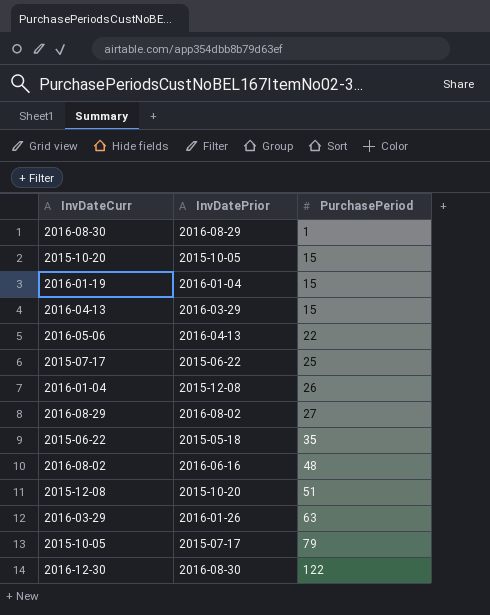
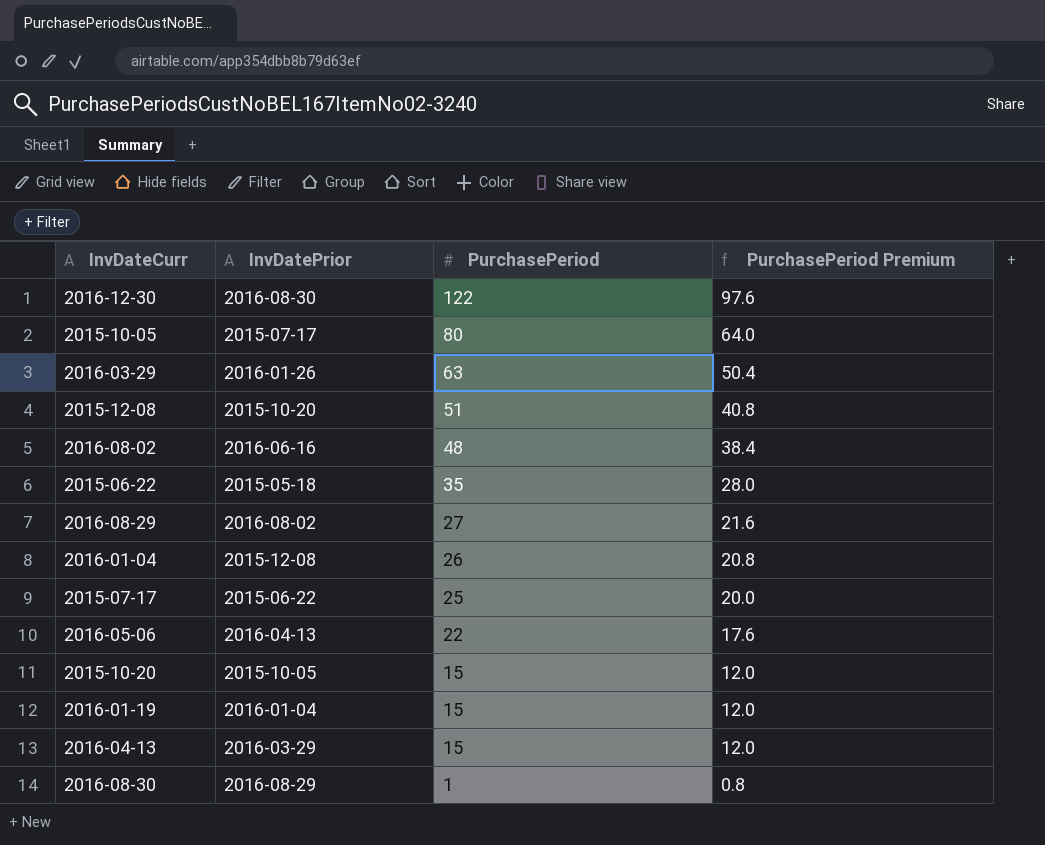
row order: PurchasePeriod ascending -> PurchasePeriod descending
column PurchasePeriod Premium | formula: none -> [PurchasePeriod] * 0.8
2015-10-05 | PurchasePeriod: 79 -> 80

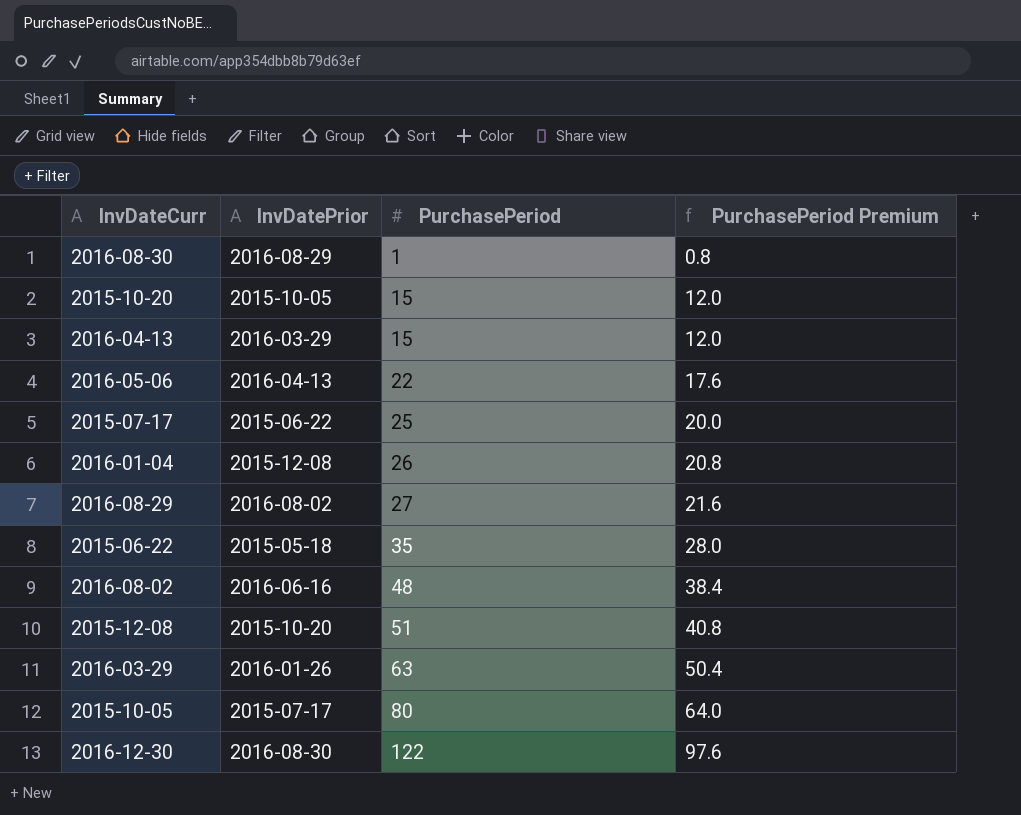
row order: PurchasePeriod descending -> PurchasePeriod ascending
row 2016-01-19: 2016-01-04 | 15 | 12.0 -> none

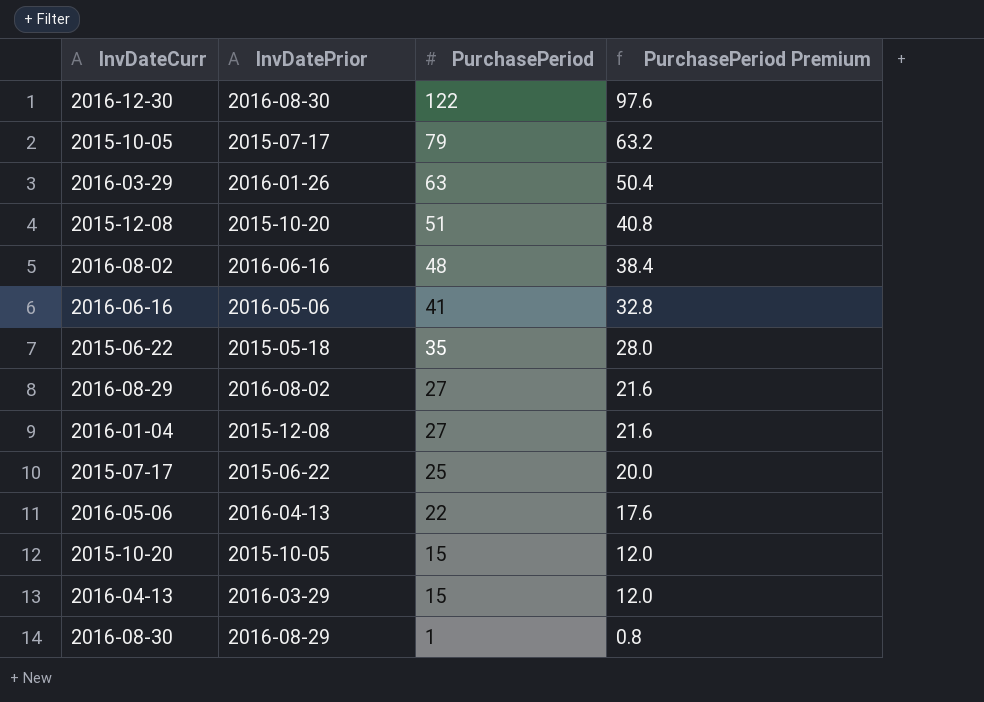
row order: PurchasePeriod ascending -> PurchasePeriod descending
2015-10-05 | PurchasePeriod: 80 -> 79
2015-10-05 | PurchasePeriod Premium: 64.0 -> 63.2
row 2016-06-16: none -> 2016-05-06 | 41 | 32.8
2016-01-04 | PurchasePeriod: 26 -> 27
2016-01-04 | PurchasePeriod Premium: 20.8 -> 21.6

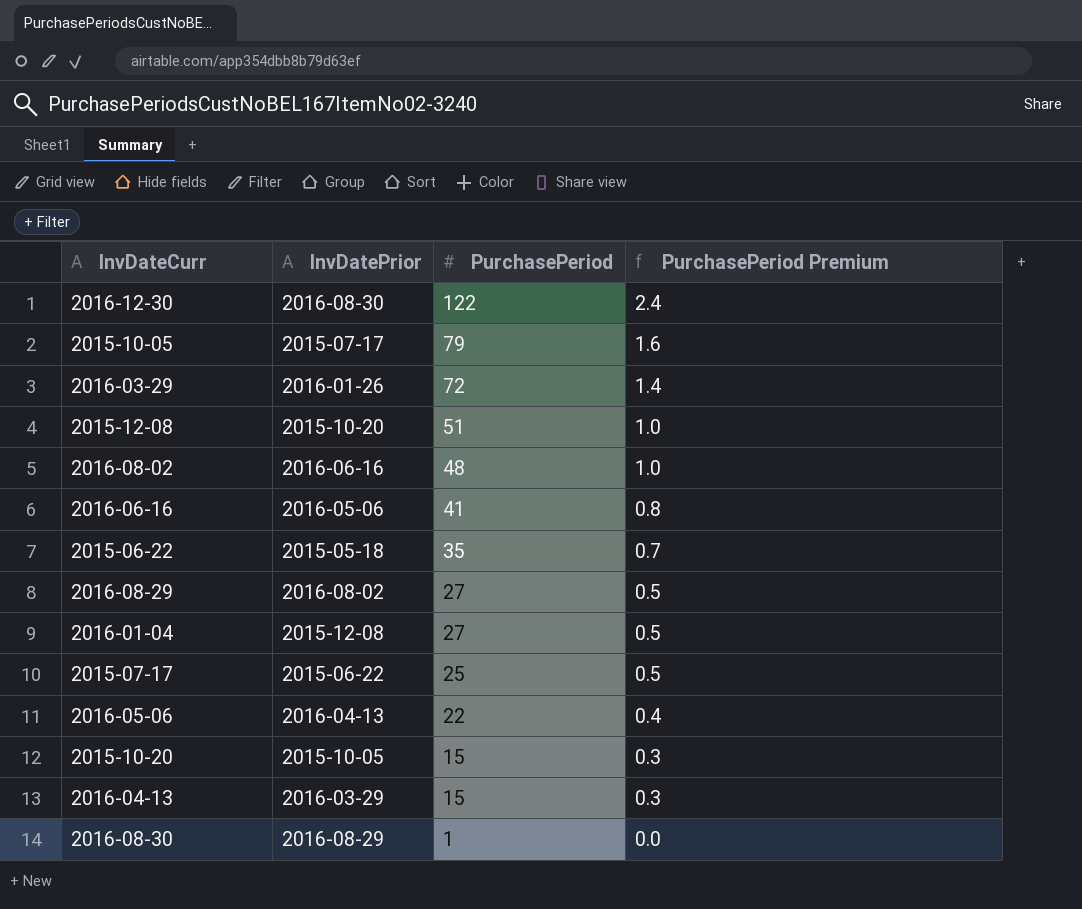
column PurchasePeriod Premium | formula: [PurchasePeriod] * 0.8 -> [PurchasePeriod] * 0.02
2016-03-29 | PurchasePeriod: 63 -> 72

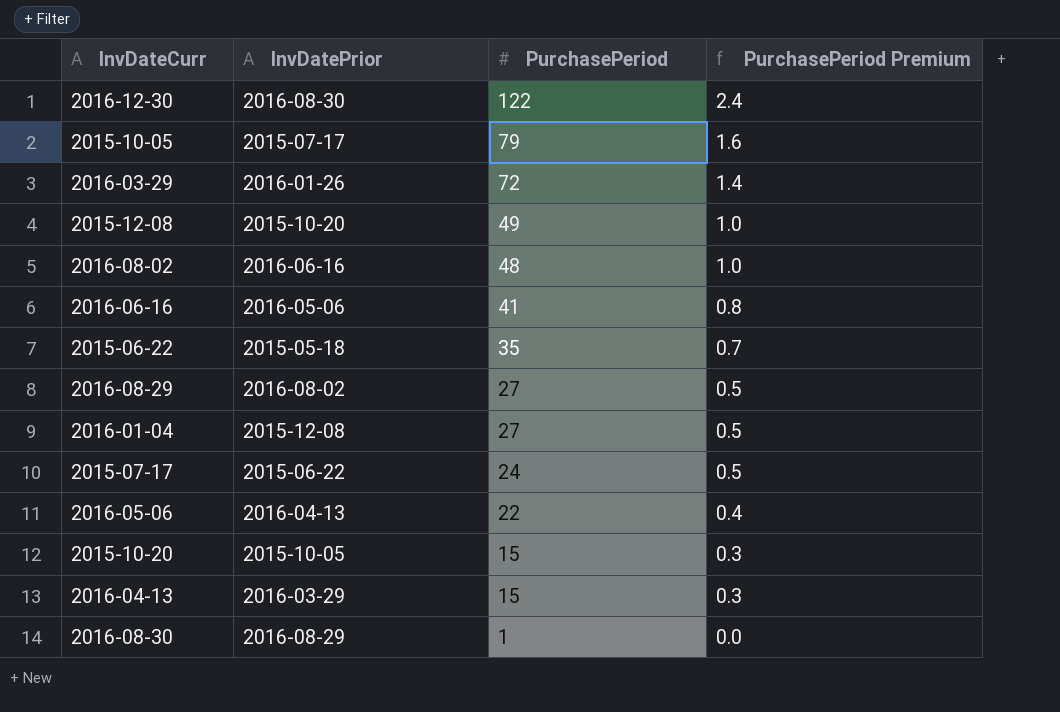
2015-12-08 | PurchasePeriod: 51 -> 49
2015-07-17 | PurchasePeriod: 25 -> 24

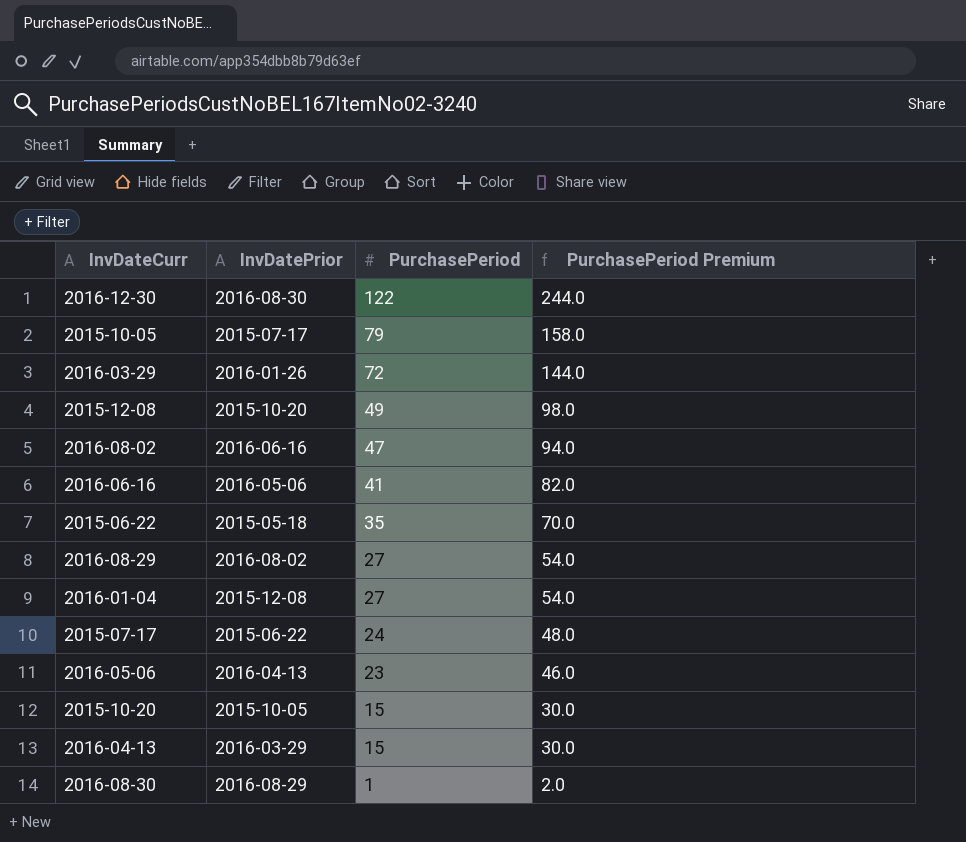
column PurchasePeriod Premium | formula: [PurchasePeriod] * 0.02 -> [PurchasePeriod] * 2
2016-08-02 | PurchasePeriod: 48 -> 47
2016-05-06 | PurchasePeriod: 22 -> 23

